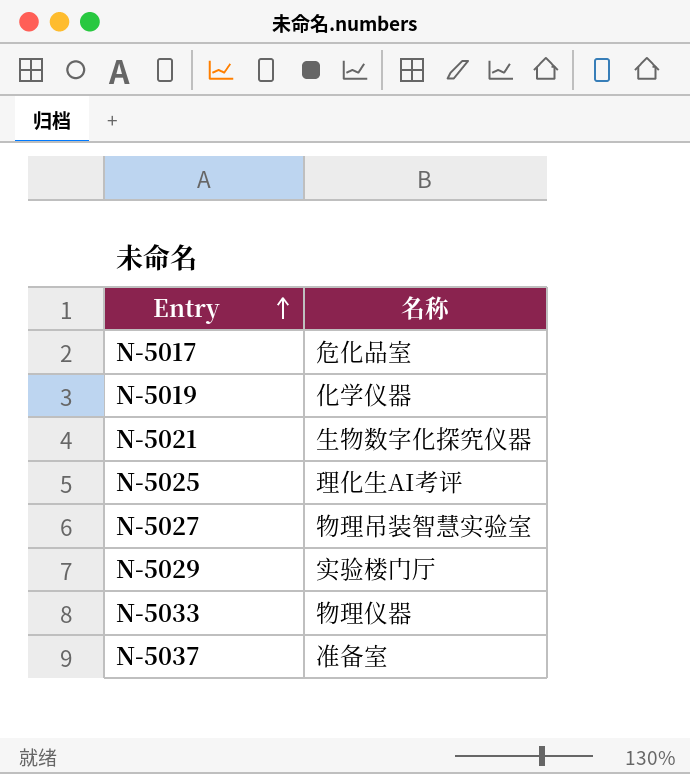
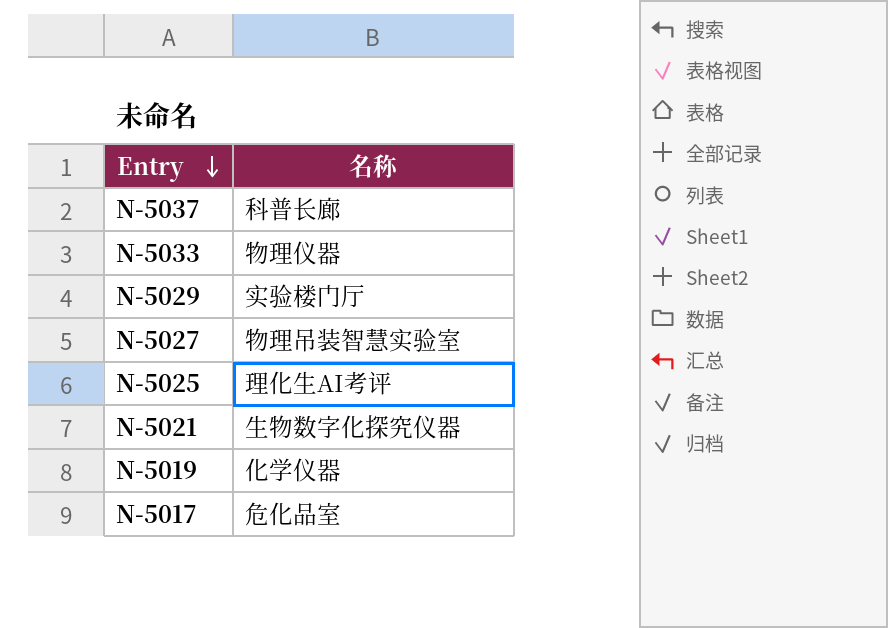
row order: Entry ascending -> Entry descending
N-5037 | 名称: 准备室 -> 科普长廊

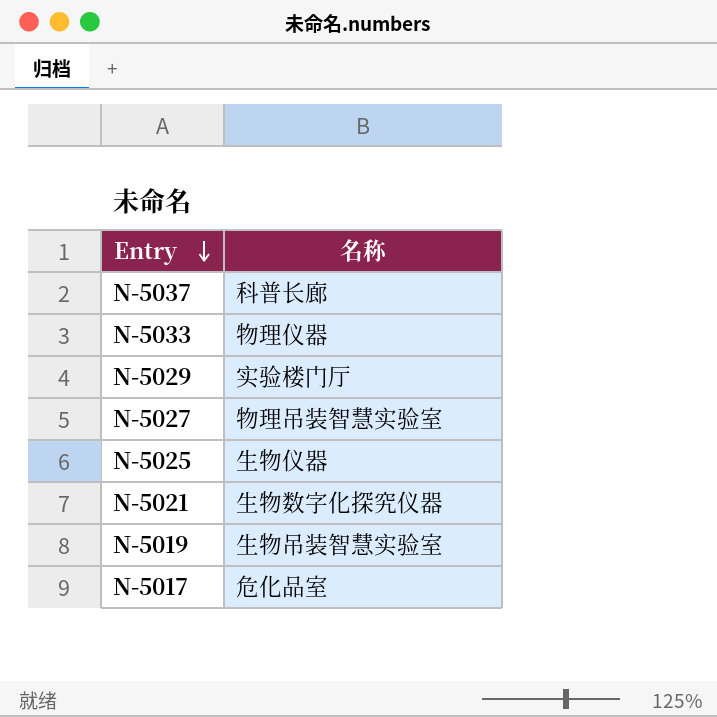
N-5025 | 名称: 理化生AI考评 -> 生物仪器
N-5019 | 名称: 化学仪器 -> 生物吊装智慧实验室

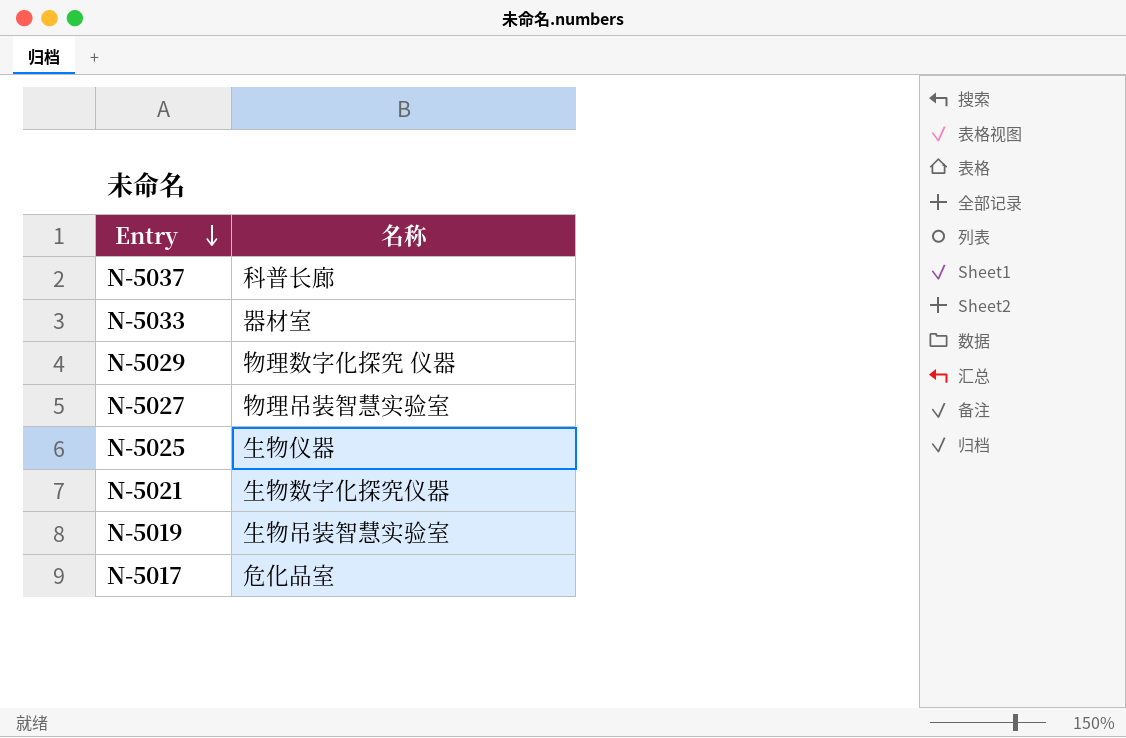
N-5033 | 名称: 物理仪器 -> 器材室
N-5029 | 名称: 实验楼门厅 -> 物理数字化探究 仪器

